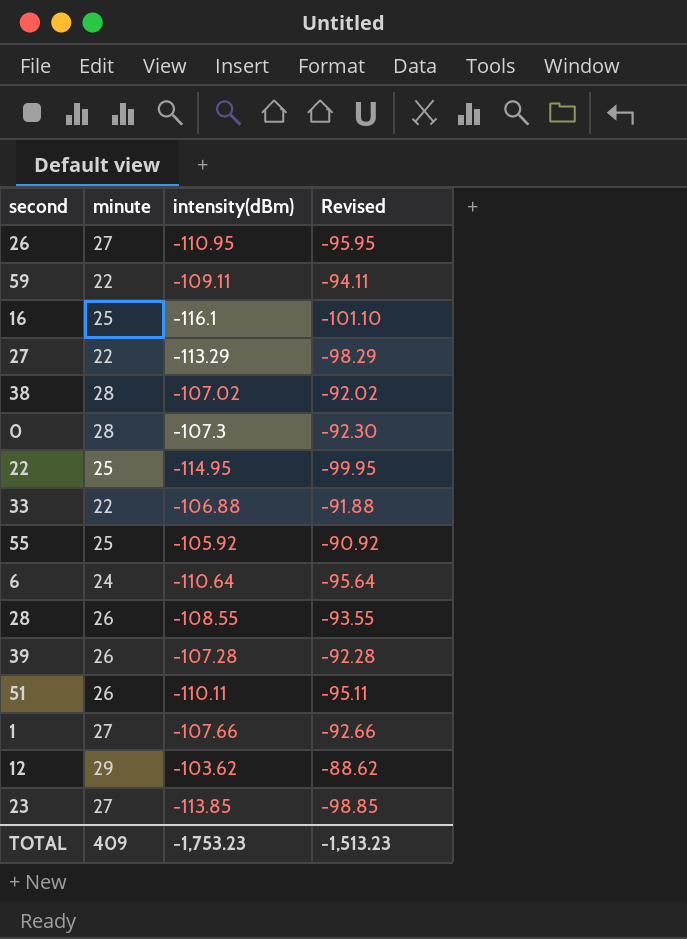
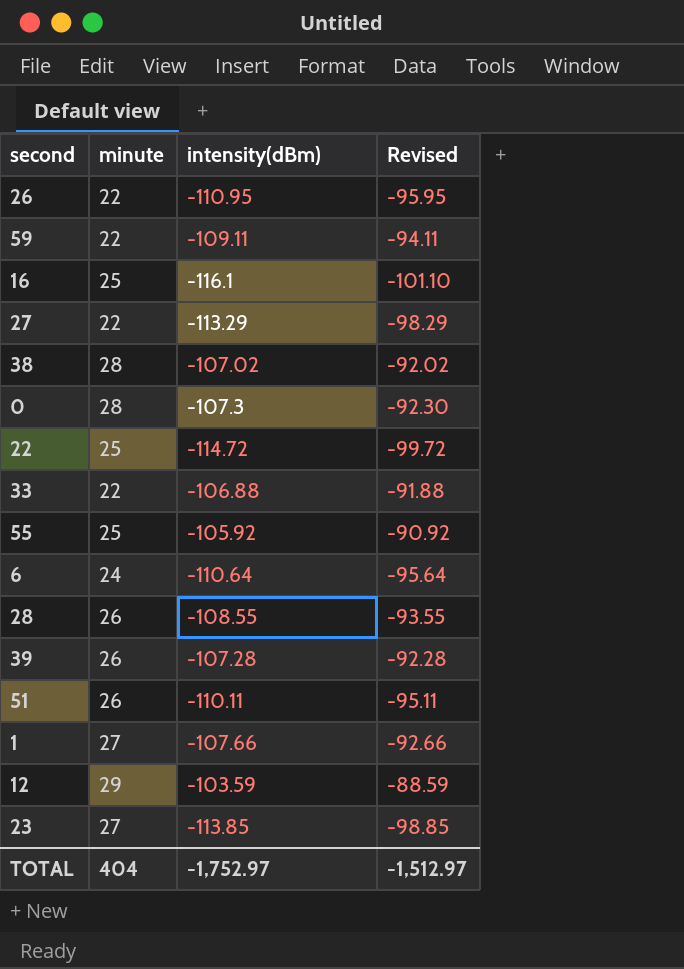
26 | minute: 27 -> 22
22 | intensity(dBm): -114.95 -> -114.72
22 | Revised: -99.95 -> -99.72
12 | intensity(dBm): -103.62 -> -103.59
12 | Revised: -88.62 -> -88.59
TOTAL | minute: 409 -> 404
TOTAL | intensity(dBm): -1,753.23 -> -1,752.97
TOTAL | Revised: -1,513.23 -> -1,512.97

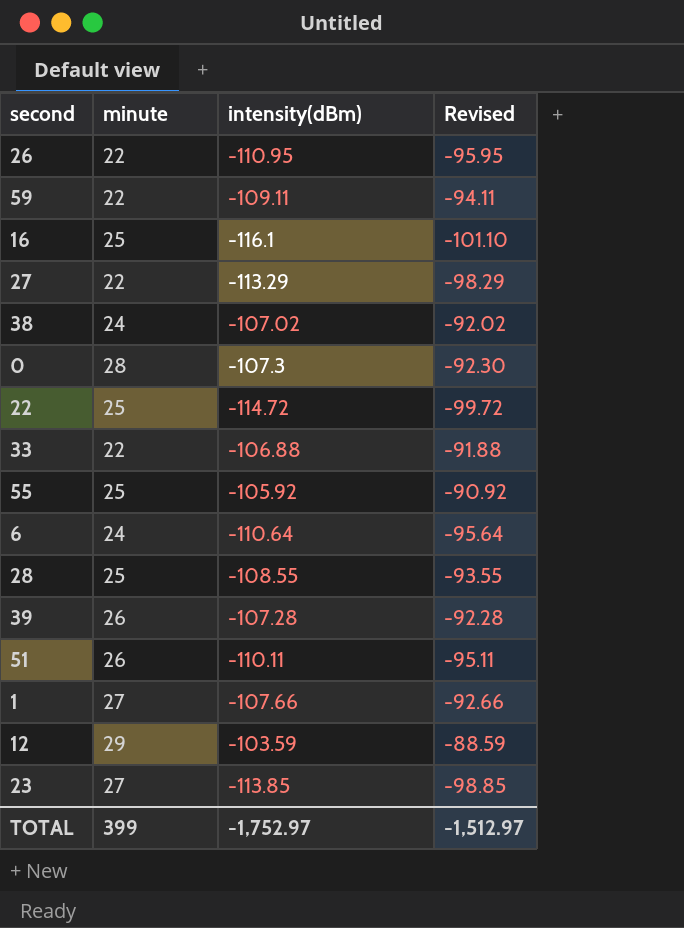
38 | minute: 28 -> 24
28 | minute: 26 -> 25
TOTAL | minute: 404 -> 399

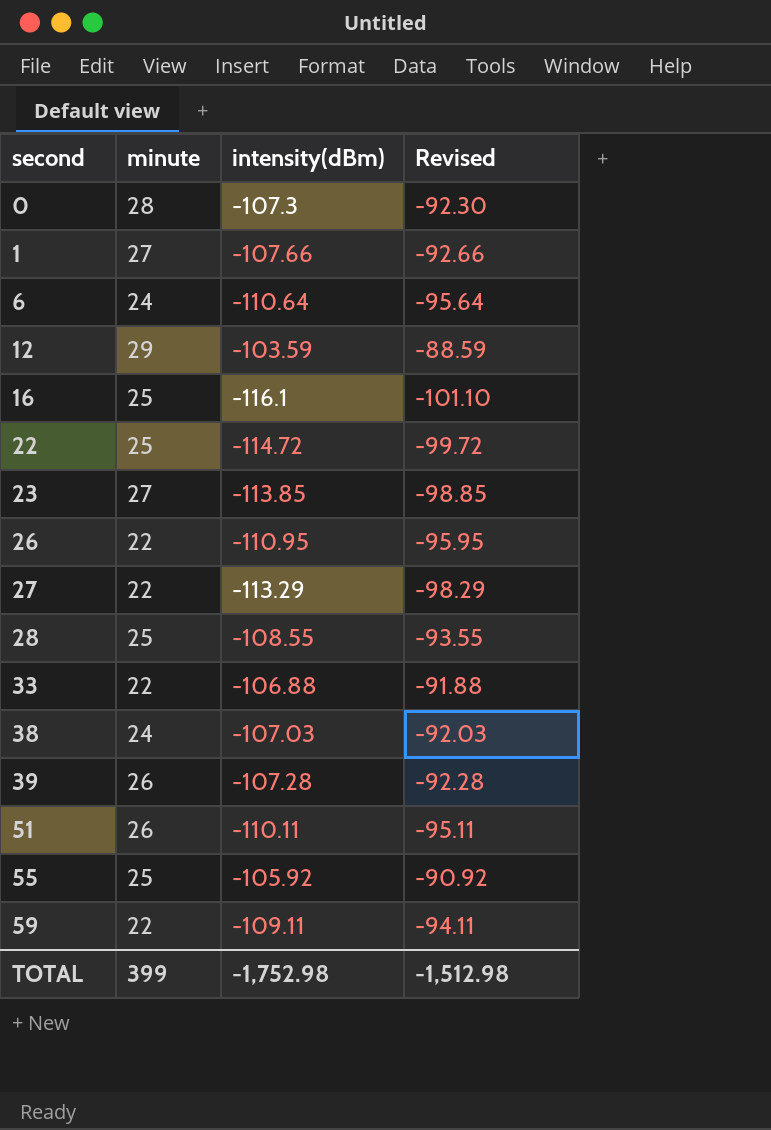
row order: none -> second ascending
38 | intensity(dBm): -107.02 -> -107.03
38 | Revised: -92.02 -> -92.03
TOTAL | intensity(dBm): -1,752.97 -> -1,752.98
TOTAL | Revised: -1,512.97 -> -1,512.98

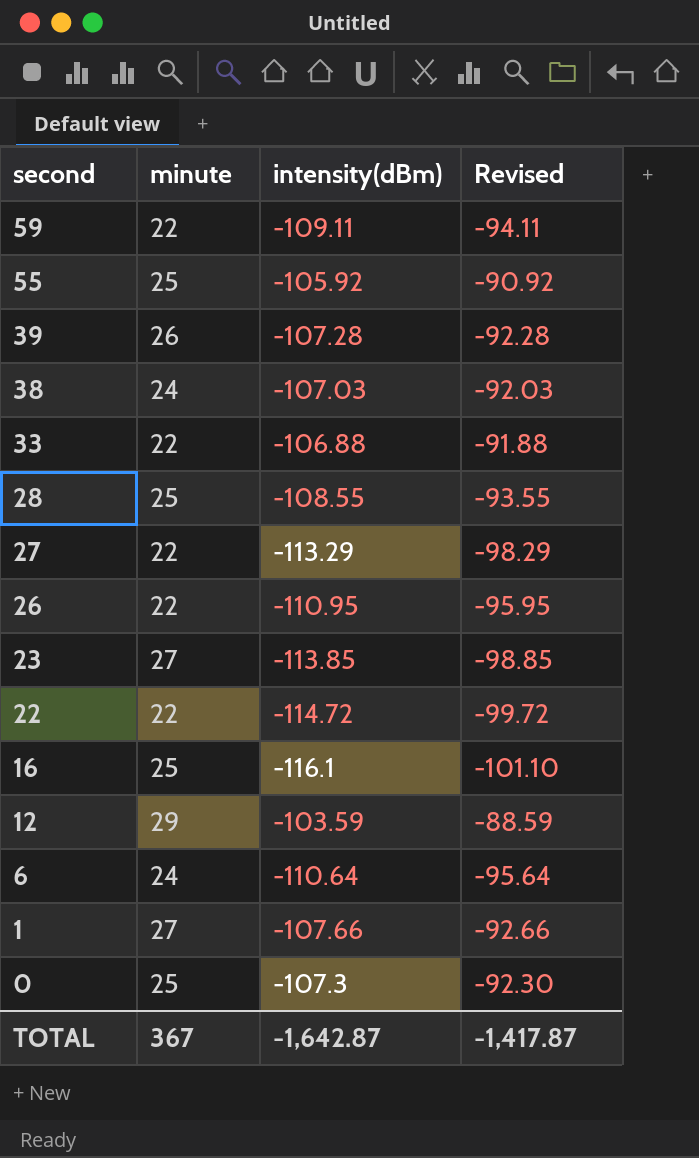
row order: second ascending -> second descending
row 51: 26 | -110.11 | -95.11 -> none
22 | minute: 25 -> 22
0 | minute: 28 -> 25
TOTAL | minute: 399 -> 367
TOTAL | intensity(dBm): -1,752.98 -> -1,642.87
TOTAL | Revised: -1,512.98 -> -1,417.87

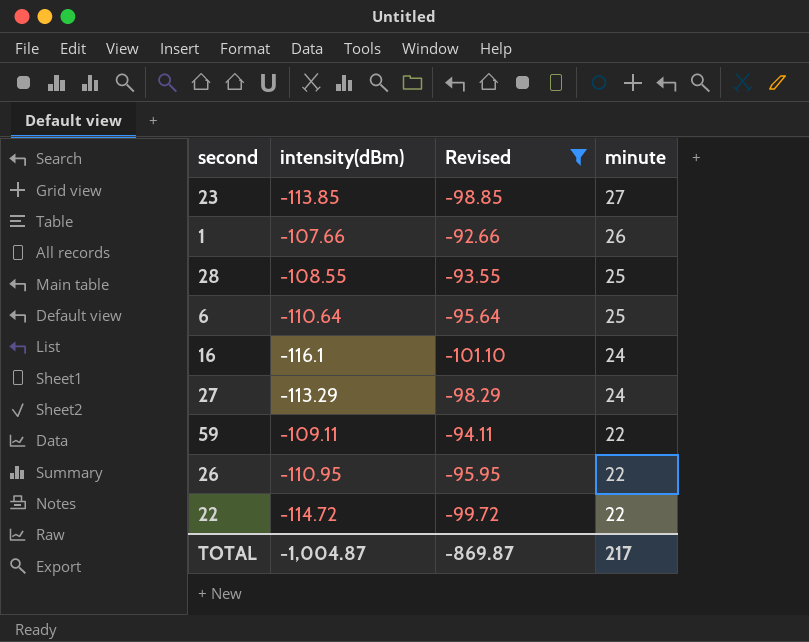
filter: none -> Revised <= -92.66
row order: second descending -> minute descending
column minute | position: 2 -> 4
1 | minute: 27 -> 26
6 | minute: 24 -> 25
16 | minute: 25 -> 24
27 | minute: 22 -> 24
TOTAL | intensity(dBm): -1,642.87 -> -1,004.87
TOTAL | Revised: -1,417.87 -> -869.87
TOTAL | minute: 367 -> 217

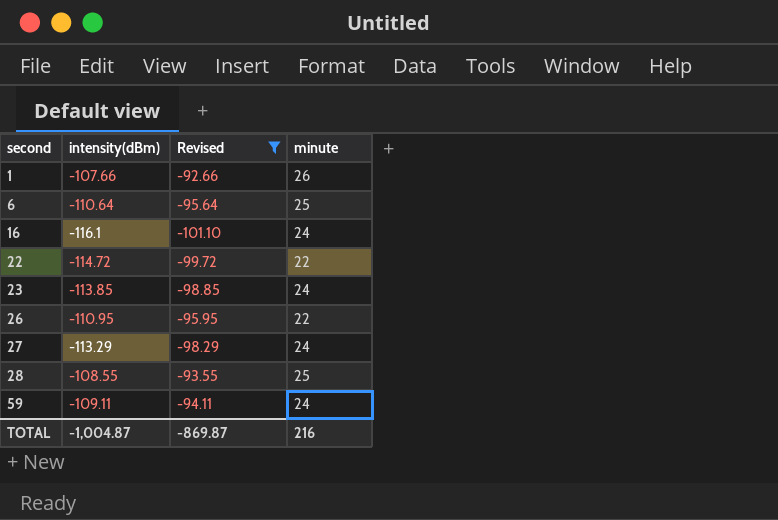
row order: minute descending -> second ascending
23 | minute: 27 -> 24
59 | minute: 22 -> 24
TOTAL | minute: 217 -> 216

